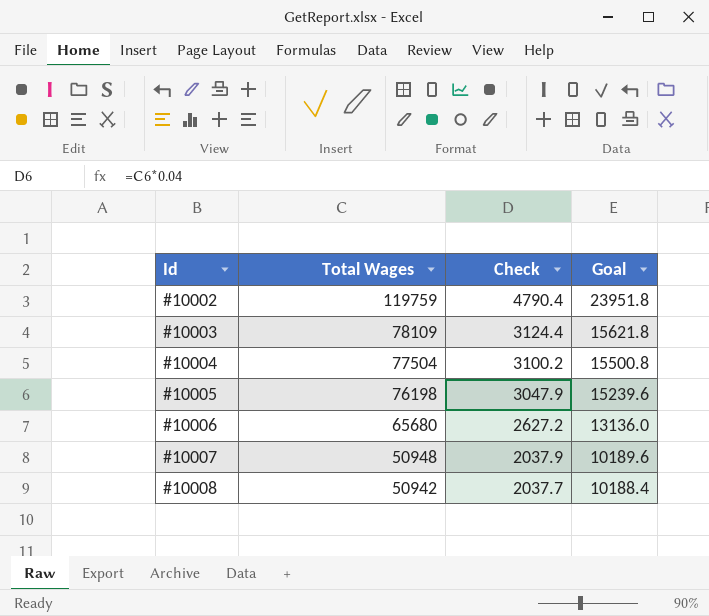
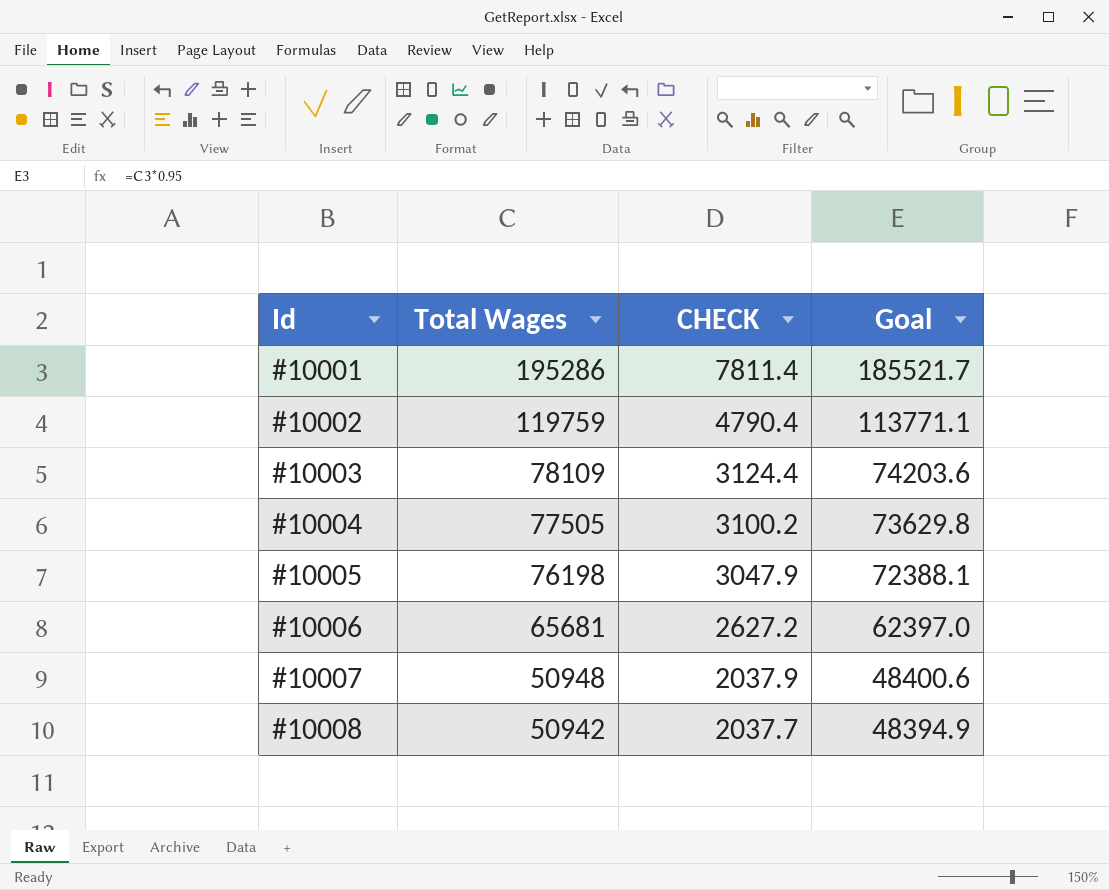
column name: Check -> CHECK
column Goal | formula: [Total Wages] * 0.2 -> [Total Wages] * 0.95
row #10001: none -> 195286 | 7811.4 | 185521.7
#10004 | Total Wages: 77504 -> 77505
#10006 | Total Wages: 65680 -> 65681

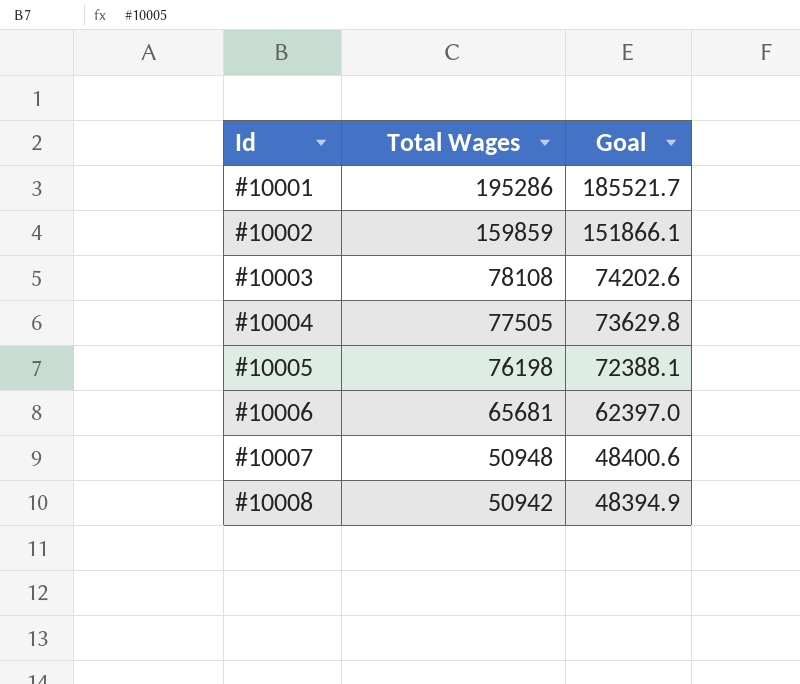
column CHECK | formula: [Total Wages] * 0.04 -> none
#10002 | Total Wages: 119759 -> 159859
#10002 | Goal: 113771.1 -> 151866.1
#10003 | Total Wages: 78109 -> 78108
#10003 | Goal: 74203.6 -> 74202.6

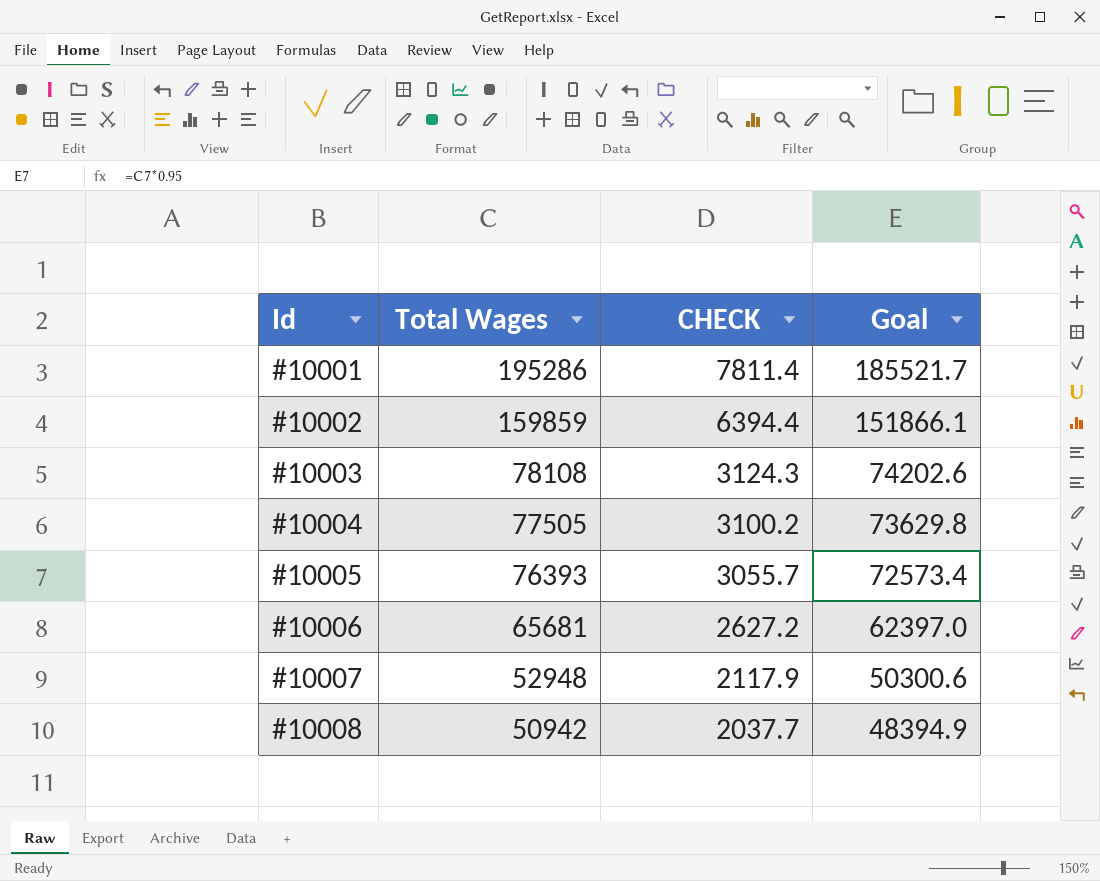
column CHECK | formula: none -> [Total Wages] * 0.04
#10005 | Total Wages: 76198 -> 76393
#10005 | Goal: 72388.1 -> 72573.4
#10007 | Total Wages: 50948 -> 52948
#10007 | Goal: 48400.6 -> 50300.6

